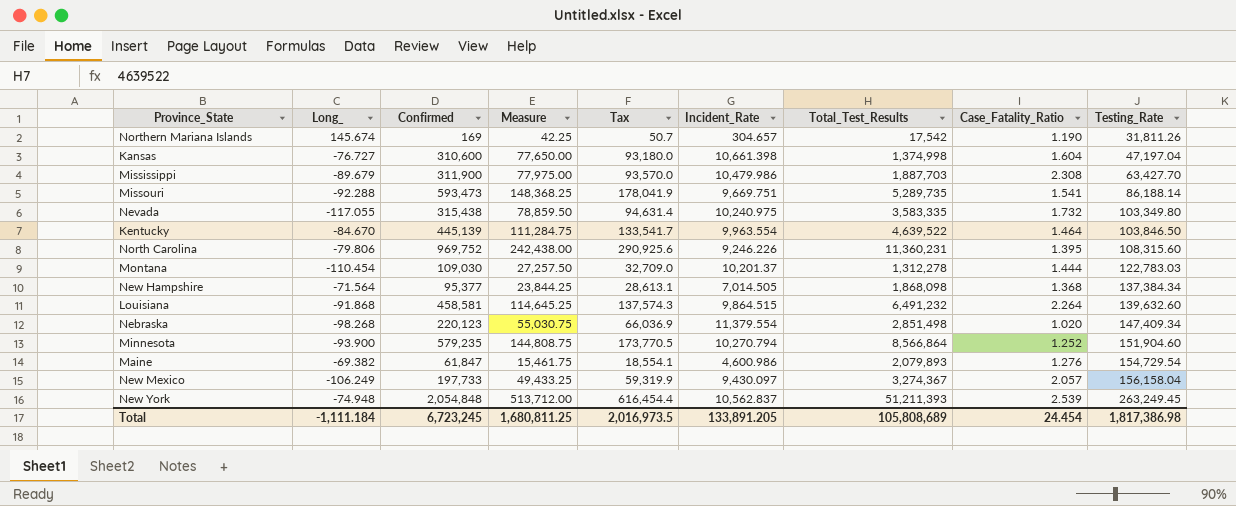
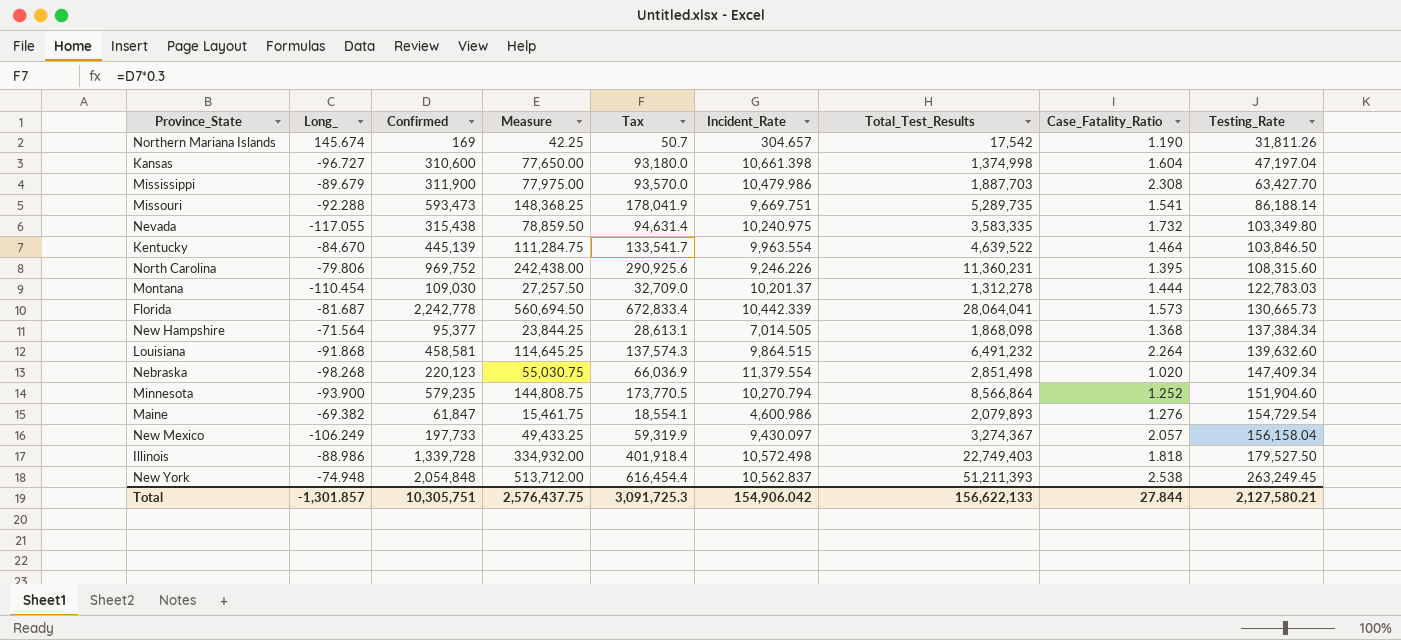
Kansas | Long_: -76.727 -> -96.727
row Florida: none -> -81.687 | 2,242,778 | 560,694.50 | 672,833.4 | 10,442.339 | 28,064,041 | 1.573 | 130,665.73
row Illinois: none -> -88.986 | 1,339,728 | 334,932.00 | 401,918.4 | 10,572.498 | 22,749,403 | 1.818 | 179,527.50
New York | Case_Fatality_Ratio: 2.539 -> 2.538
Total | Long_: -1,111.184 -> -1,301.857
Total | Confirmed: 6,723,245 -> 10,305,751
Total | Measure: 1,680,811.25 -> 2,576,437.75
Total | Tax: 2,016,973.5 -> 3,091,725.3
Total | Incident_Rate: 133,891.205 -> 154,906.042
Total | Total_Test_Results: 105,808,689 -> 156,622,133
Total | Case_Fatality_Ratio: 24.454 -> 27.844
Total | Testing_Rate: 1,817,386.98 -> 2,127,580.21

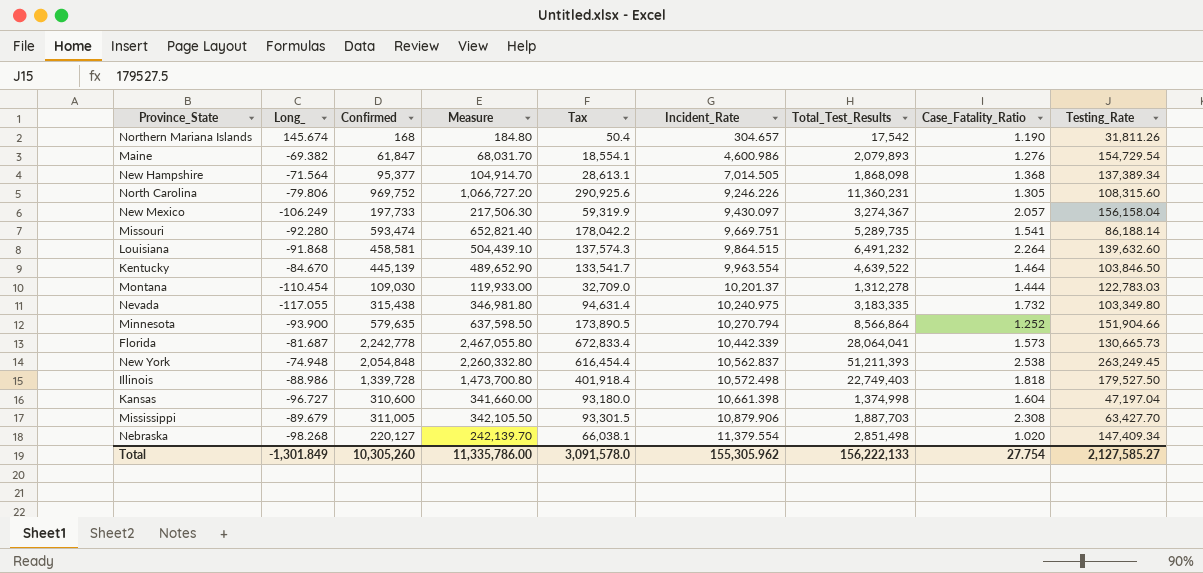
row order: Testing_Rate ascending -> Incident_Rate ascending
column Measure | formula: [Confirmed] * 0.25 -> [Confirmed] * 1.1
Northern Mariana Islands | Confirmed: 169 -> 168
Northern Mariana Islands | Tax: 50.7 -> 50.4
New Hampshire | Testing_Rate: 137,384.34 -> 137,389.34
North Carolina | Case_Fatality_Ratio: 1.395 -> 1.305
Missouri | Long_: -92.288 -> -92.280
Missouri | Confirmed: 593,473 -> 593,474
Missouri | Tax: 178,041.9 -> 178,042.2
Nevada | Total_Test_Results: 3,583,335 -> 3,183,335
Minnesota | Confirmed: 579,235 -> 579,635
Minnesota | Tax: 173,770.5 -> 173,890.5
Minnesota | Testing_Rate: 151,904.60 -> 151,904.66
Mississippi | Confirmed: 311,900 -> 311,005
Mississippi | Tax: 93,570.0 -> 93,301.5
Mississippi | Incident_Rate: 10,479.986 -> 10,879.906
Nebraska | Confirmed: 220,123 -> 220,127
Nebraska | Tax: 66,036.9 -> 66,038.1
Total | Long_: -1,301.857 -> -1,301.849
Total | Confirmed: 10,305,751 -> 10,305,260
Total | Measure: 2,576,437.75 -> 11,335,786.00
Total | Tax: 3,091,725.3 -> 3,091,578.0
Total | Incident_Rate: 154,906.042 -> 155,305.962
Total | Total_Test_Results: 156,622,133 -> 156,222,133
Total | Case_Fatality_Ratio: 27.844 -> 27.754
Total | Testing_Rate: 2,127,580.21 -> 2,127,585.27

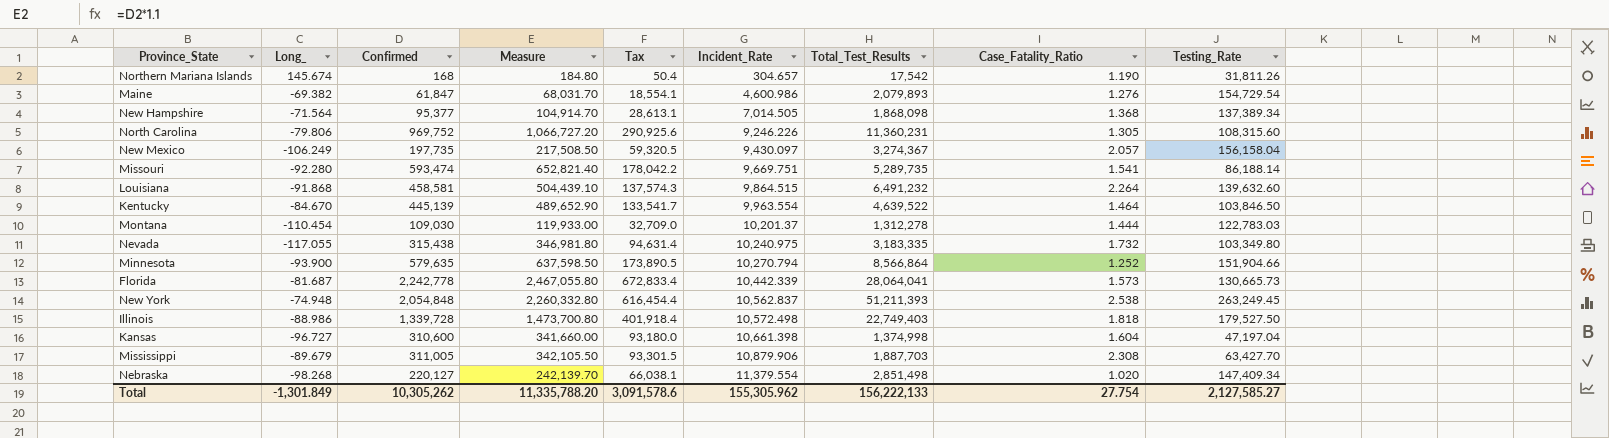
New Mexico | Confirmed: 197,733 -> 197,735
New Mexico | Measure: 217,506.30 -> 217,508.50
New Mexico | Tax: 59,319.9 -> 59,320.5
Total | Confirmed: 10,305,260 -> 10,305,262
Total | Measure: 11,335,786.00 -> 11,335,788.20
Total | Tax: 3,091,578.0 -> 3,091,578.6

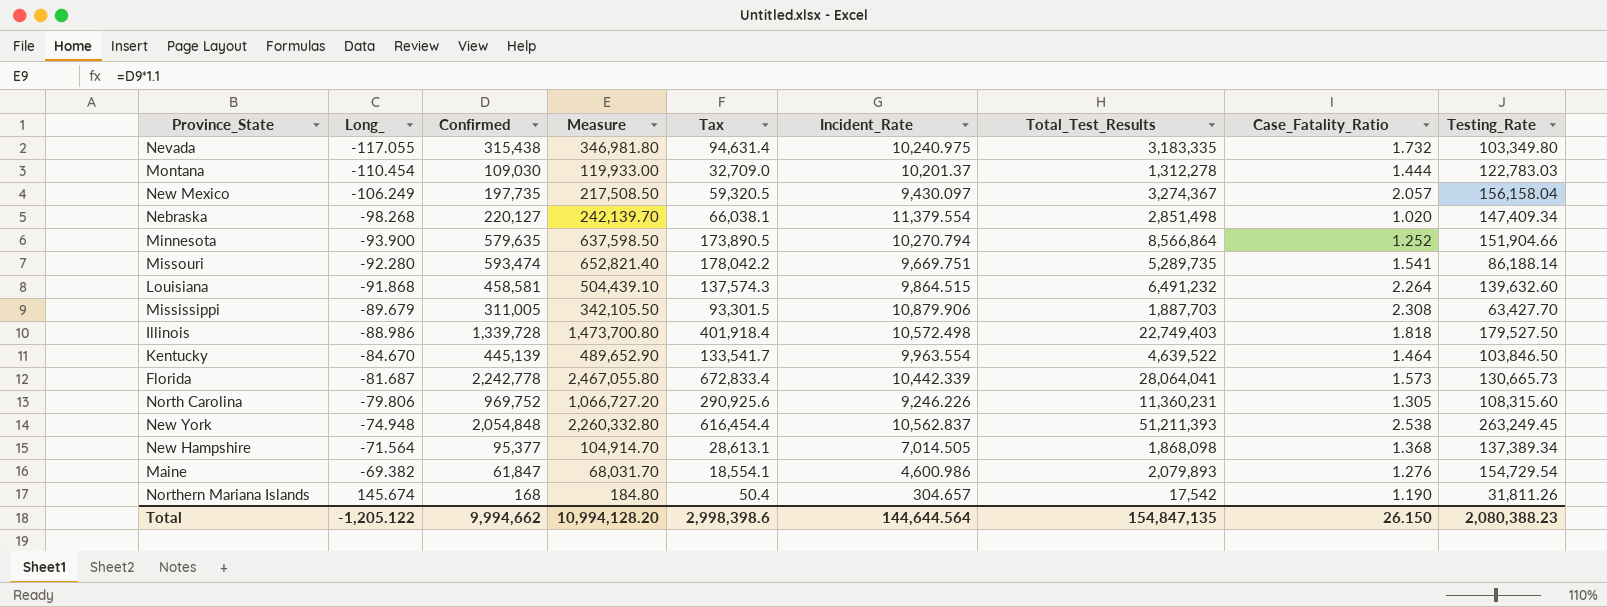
row order: Incident_Rate ascending -> Long_ ascending
row Kansas: -96.727 | 310,600 | 341,660.00 | 93,180.0 | 10,661.398 | 1,374,998 | 1.604 | 47,197.04 -> none
Total | Long_: -1,301.849 -> -1,205.122
Total | Confirmed: 10,305,262 -> 9,994,662
Total | Measure: 11,335,788.20 -> 10,994,128.20
Total | Tax: 3,091,578.6 -> 2,998,398.6
Total | Incident_Rate: 155,305.962 -> 144,644.564
Total | Total_Test_Results: 156,222,133 -> 154,847,135
Total | Case_Fatality_Ratio: 27.754 -> 26.150
Total | Testing_Rate: 2,127,585.27 -> 2,080,388.23

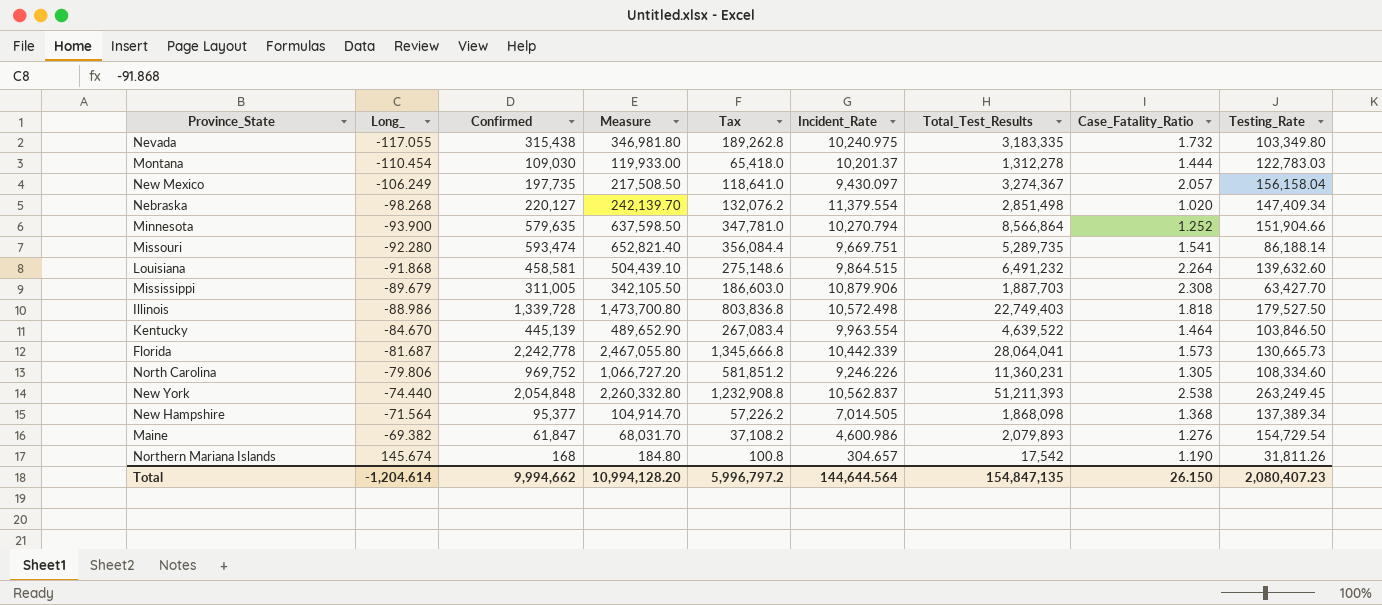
column Tax | formula: [Confirmed] * 0.3 -> [Confirmed] * 0.6
North Carolina | Testing_Rate: 108,315.60 -> 108,334.60
New York | Long_: -74.948 -> -74.440
Total | Long_: -1,205.122 -> -1,204.614
Total | Tax: 2,998,398.6 -> 5,996,797.2
Total | Testing_Rate: 2,080,388.23 -> 2,080,407.23

